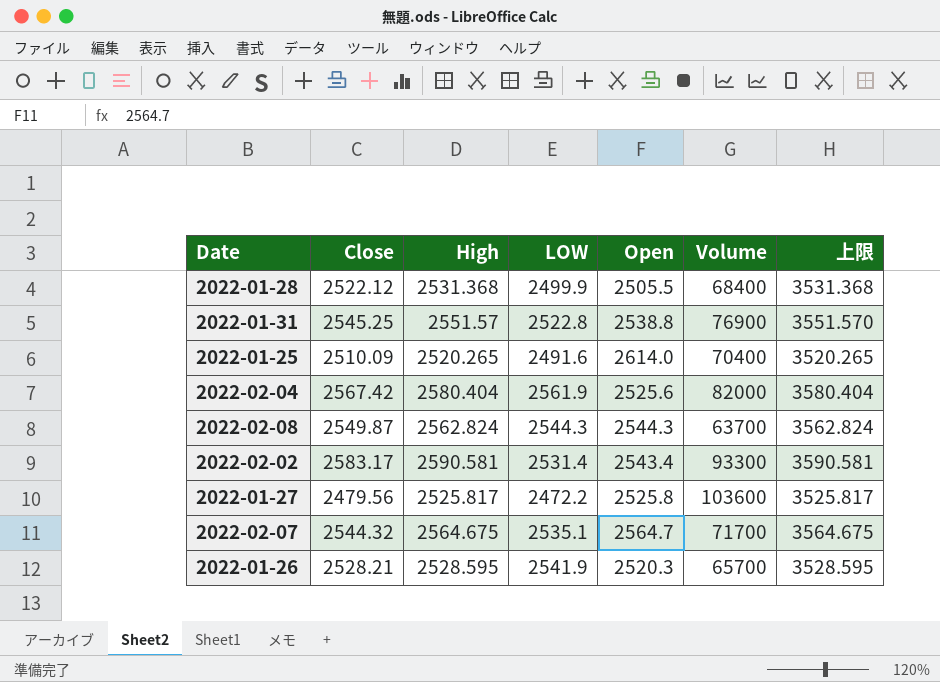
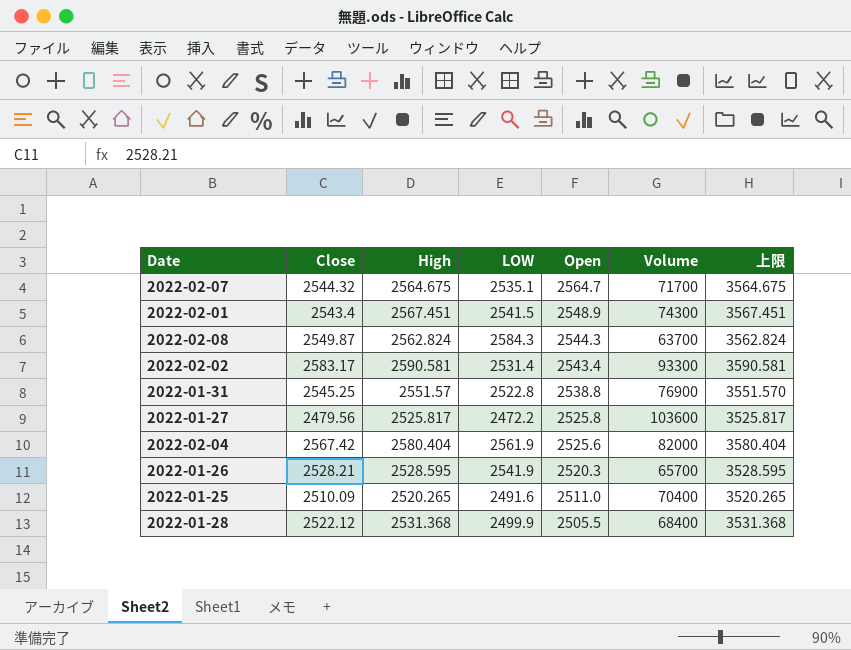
row order: none -> Open descending
row 2022-02-01: none -> 2543.4 | 2567.451 | 2541.5 | 2548.9 | 74300 | 3567.451
2022-02-08 | LOW: 2544.3 -> 2584.3
2022-01-25 | Open: 2614.0 -> 2511.0

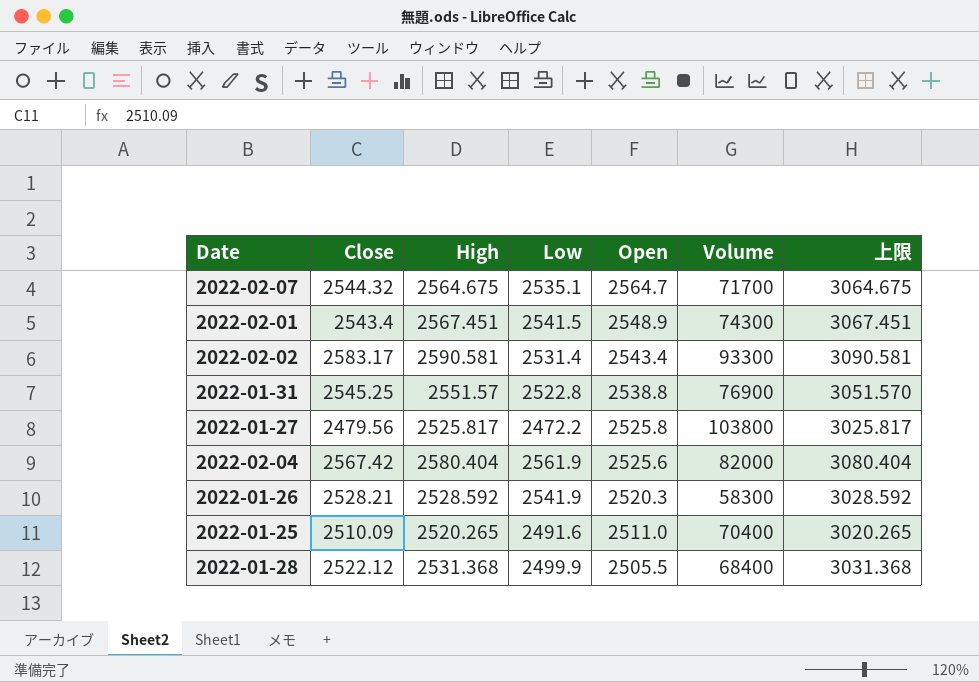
column name: LOW -> Low
column 上限 | formula: [High] + 1000 -> [High] + 500
row 2022-02-08: 2549.87 | 2562.824 | 2584.3 | 2544.3 | 63700 | 3562.824 -> none
2022-01-27 | Volume: 103600 -> 103800
2022-01-26 | High: 2528.595 -> 2528.592
2022-01-26 | Volume: 65700 -> 58300

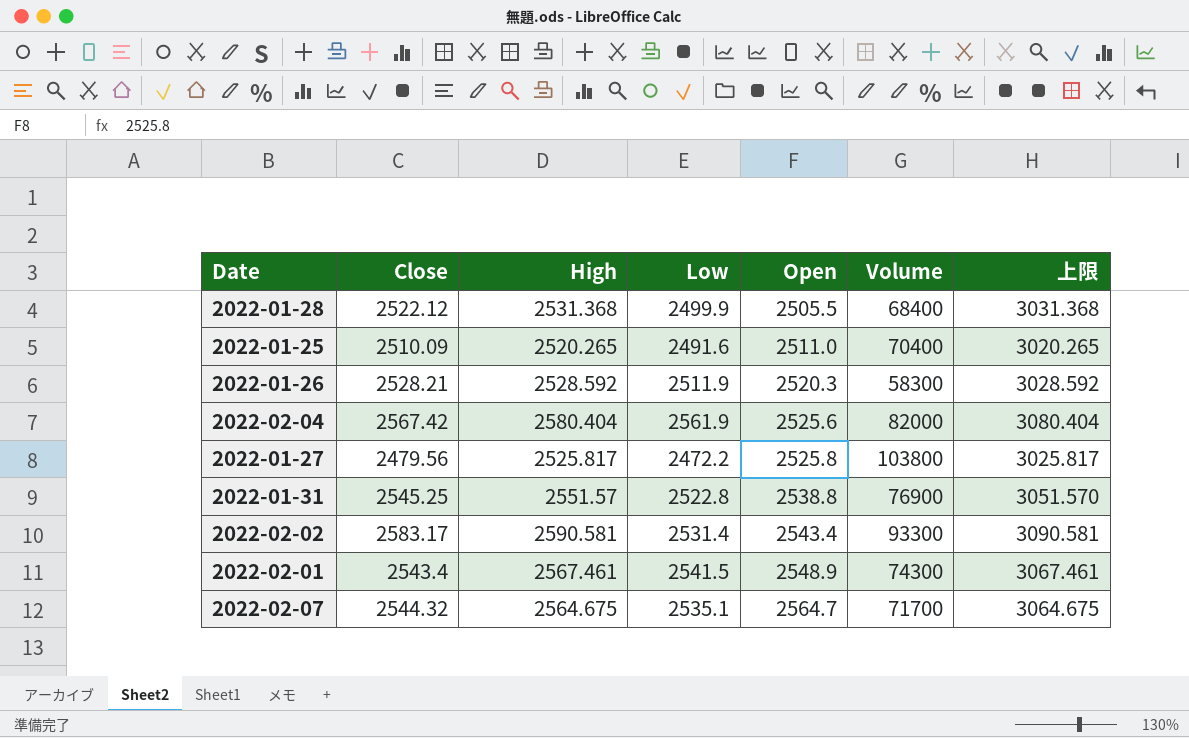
row order: Open descending -> Open ascending
2022-01-26 | Low: 2541.9 -> 2511.9
2022-02-01 | High: 2567.451 -> 2567.461
2022-02-01 | 上限: 3067.451 -> 3067.461

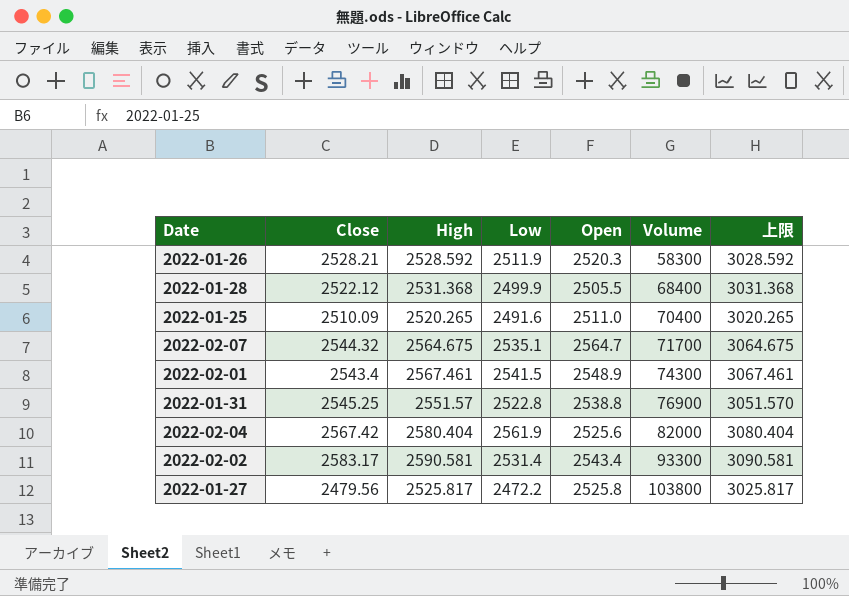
row order: Open ascending -> Volume ascending

